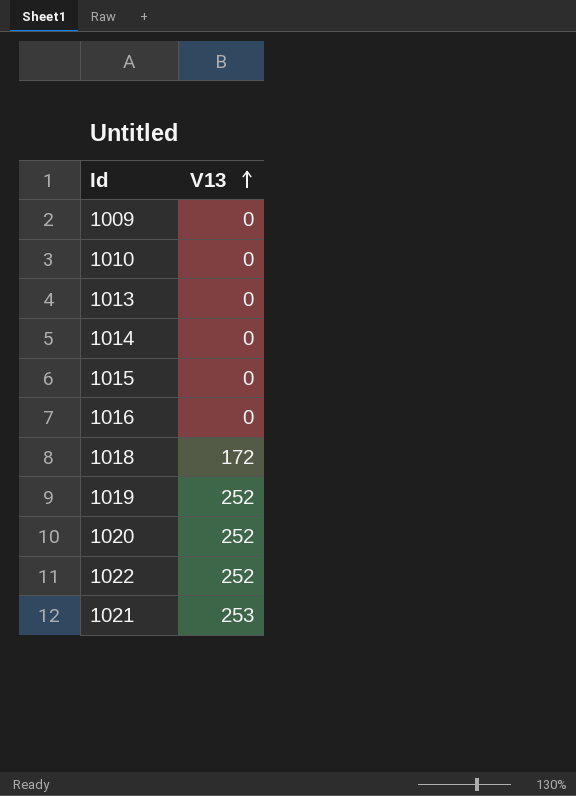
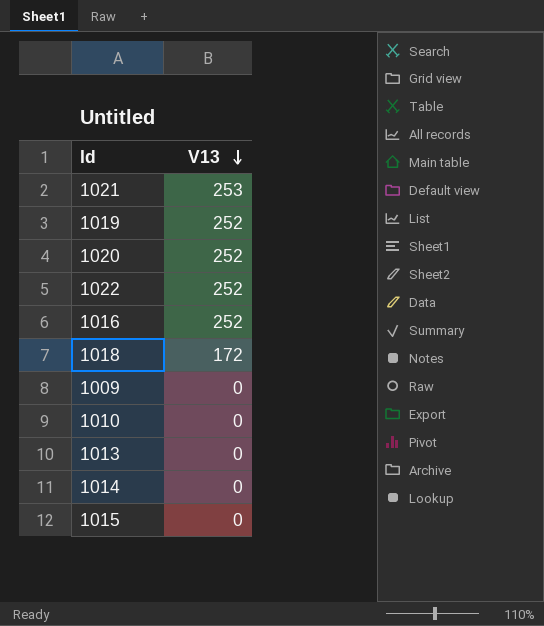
row order: V13 ascending -> V13 descending
1016 | V13: 0 -> 252

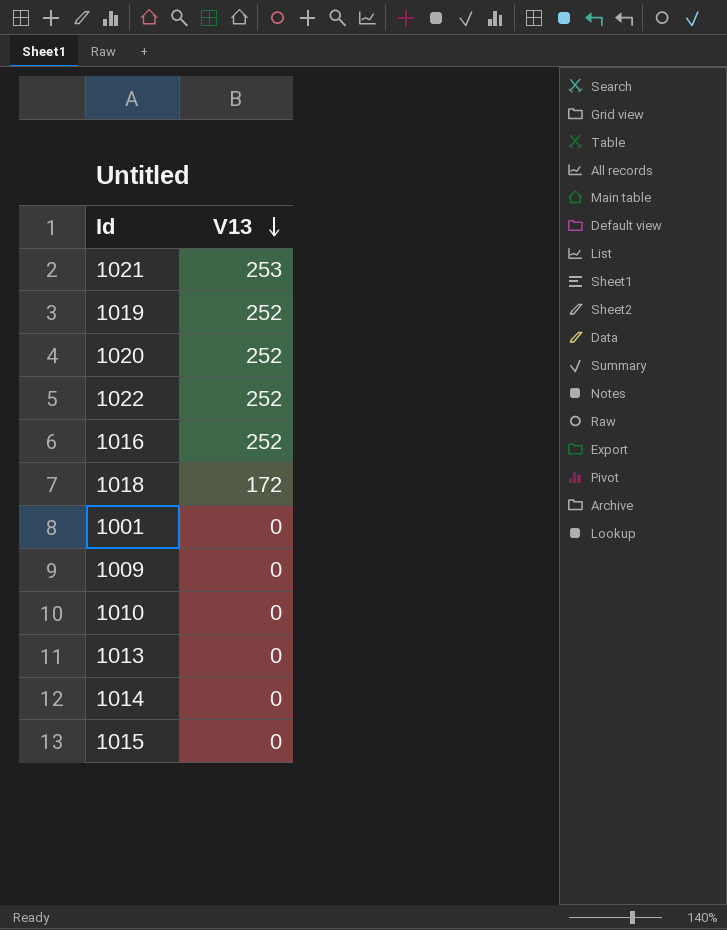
row 1001: none -> 0

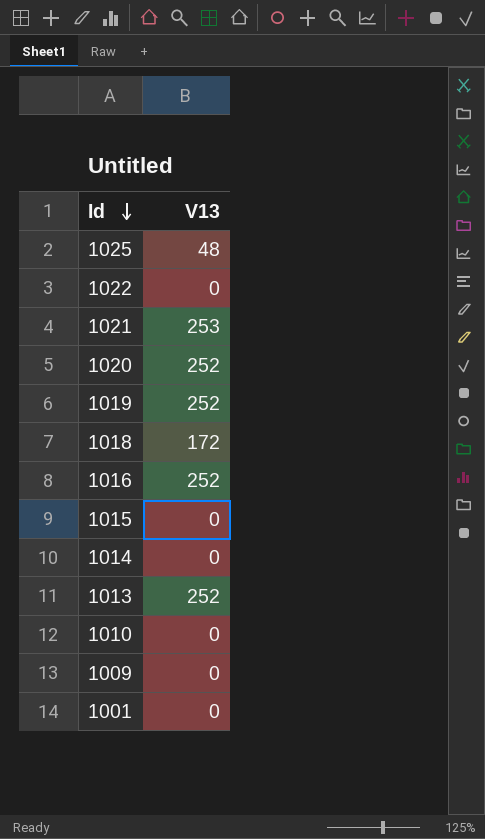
row order: V13 descending -> Id descending
row 1025: none -> 48
1022 | V13: 252 -> 0
1013 | V13: 0 -> 252

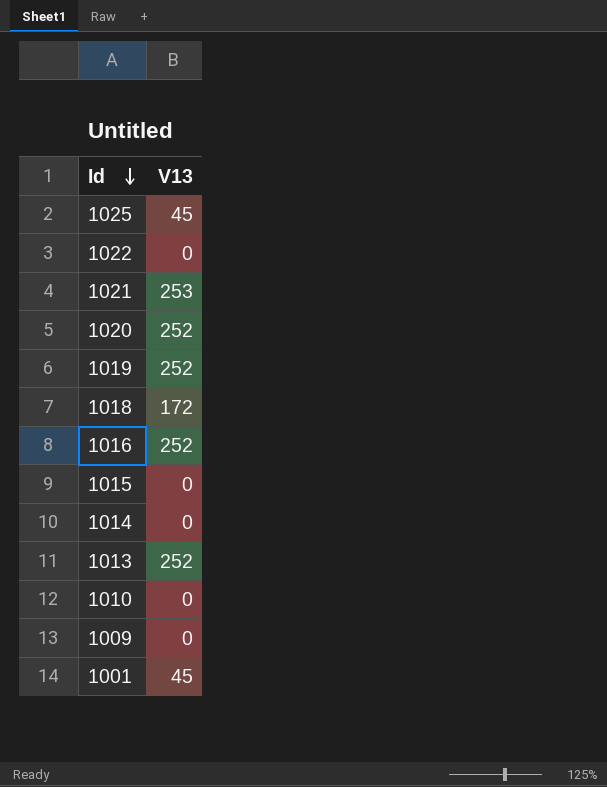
1025 | V13: 48 -> 45
1001 | V13: 0 -> 45

